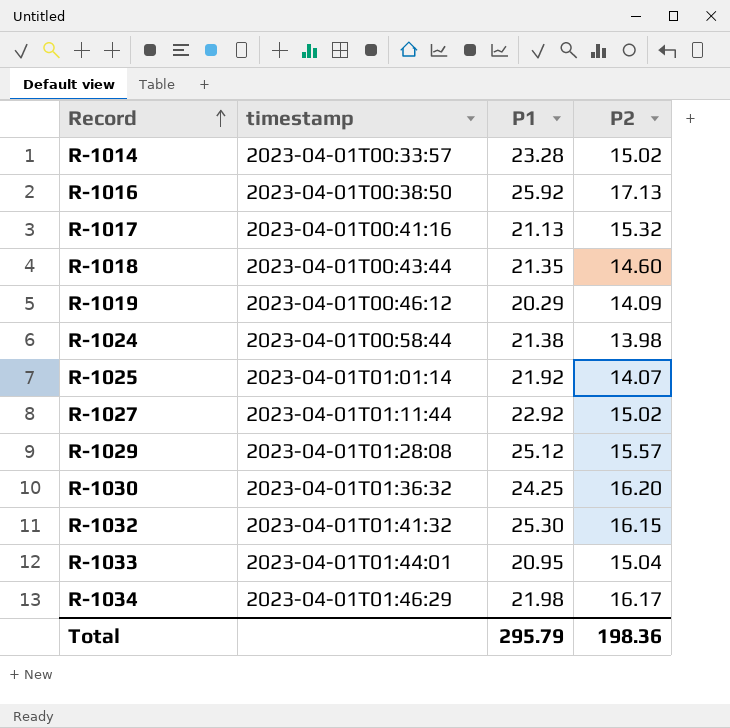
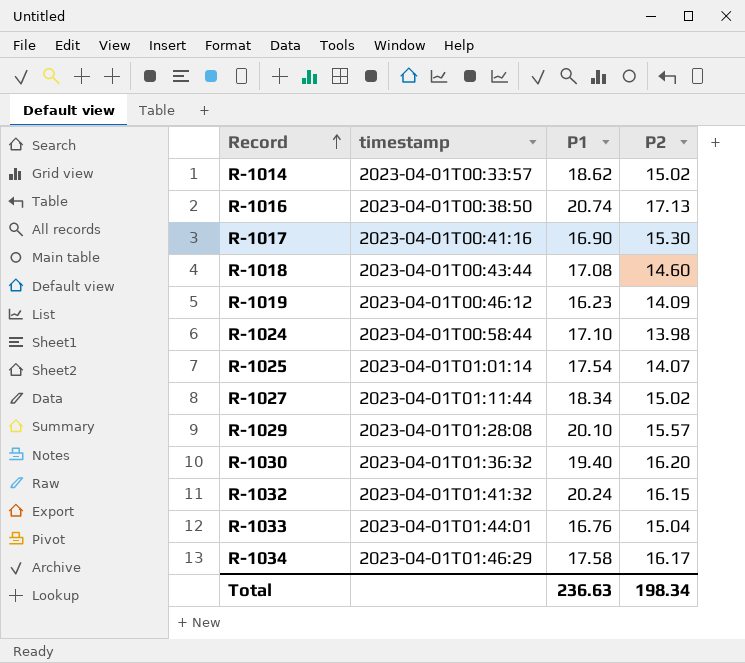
R-1014 | P1: 23.28 -> 18.62
R-1016 | P1: 25.92 -> 20.74
R-1017 | P1: 21.13 -> 16.90
R-1017 | P2: 15.32 -> 15.30
R-1018 | P1: 21.35 -> 17.08
R-1019 | P1: 20.29 -> 16.23
R-1024 | P1: 21.38 -> 17.10
R-1025 | P1: 21.92 -> 17.54
R-1027 | P1: 22.92 -> 18.34
R-1029 | P1: 25.12 -> 20.10
R-1030 | P1: 24.25 -> 19.40
R-1032 | P1: 25.30 -> 20.24
R-1033 | P1: 20.95 -> 16.76
R-1034 | P1: 21.98 -> 17.58
Total | P1: 295.79 -> 236.63
Total | P2: 198.36 -> 198.34

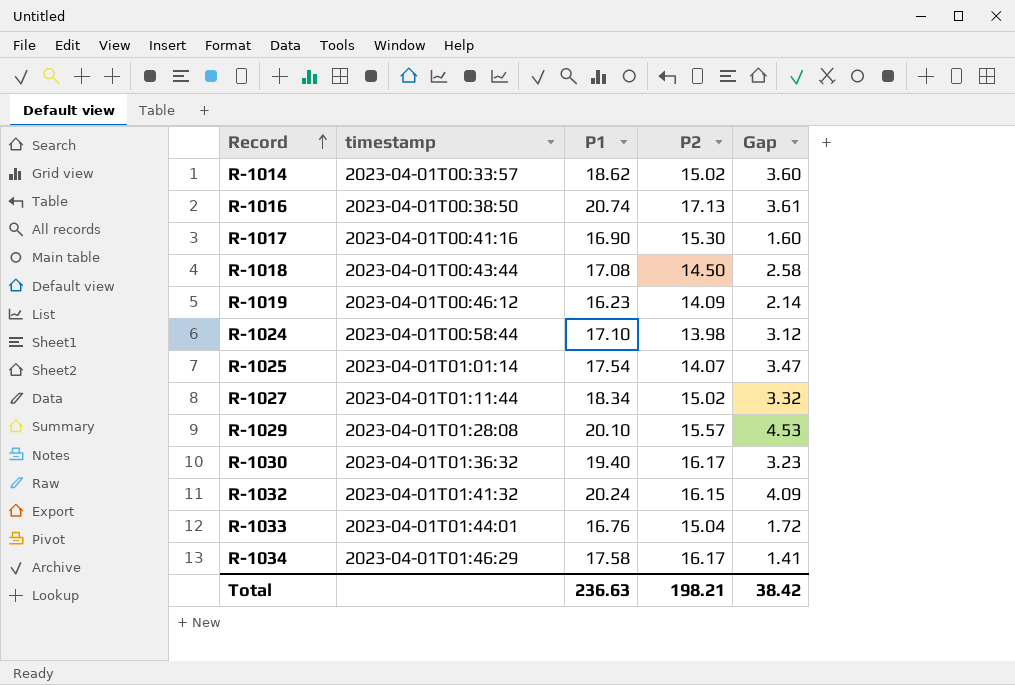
column Gap | formula: none -> [P1] - [P2]
R-1018 | P2: 14.60 -> 14.50
R-1030 | P2: 16.20 -> 16.17
Total | P2: 198.34 -> 198.21

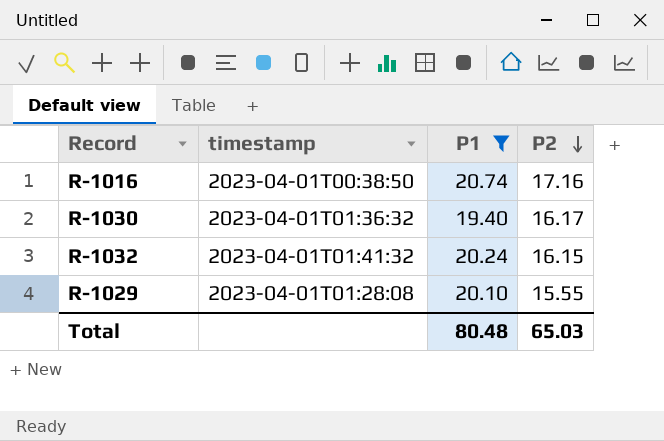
filter: none -> P1 >= 19.40
row order: Record ascending -> P2 descending
column Gap | formula: [P1] - [P2] -> none
R-1016 | P2: 17.13 -> 17.16
R-1029 | P2: 15.57 -> 15.55
Total | P1: 236.63 -> 80.48
Total | P2: 198.21 -> 65.03

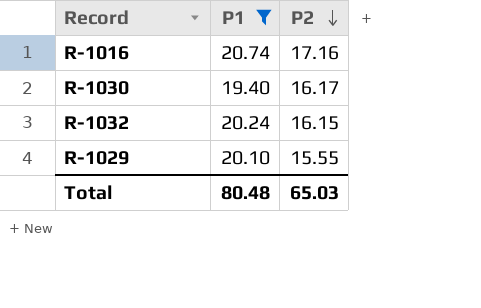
column timestamp | position: 2 -> none

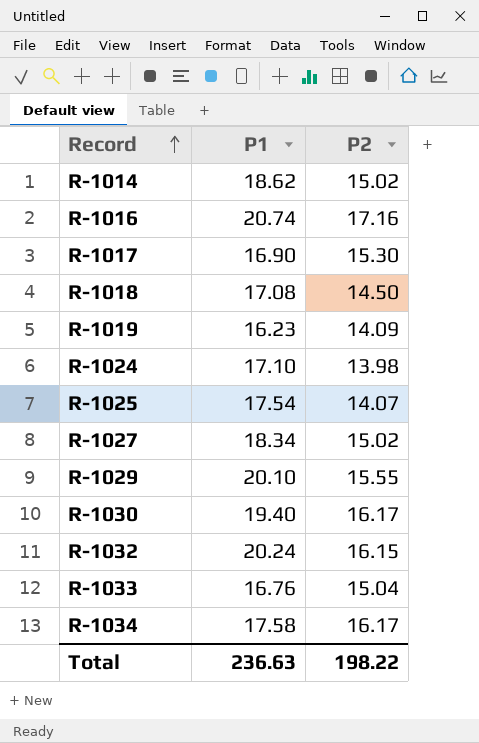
filter: P1 >= 19.40 -> none
row order: P2 descending -> Record ascending
Total | P1: 80.48 -> 236.63
Total | P2: 65.03 -> 198.22

